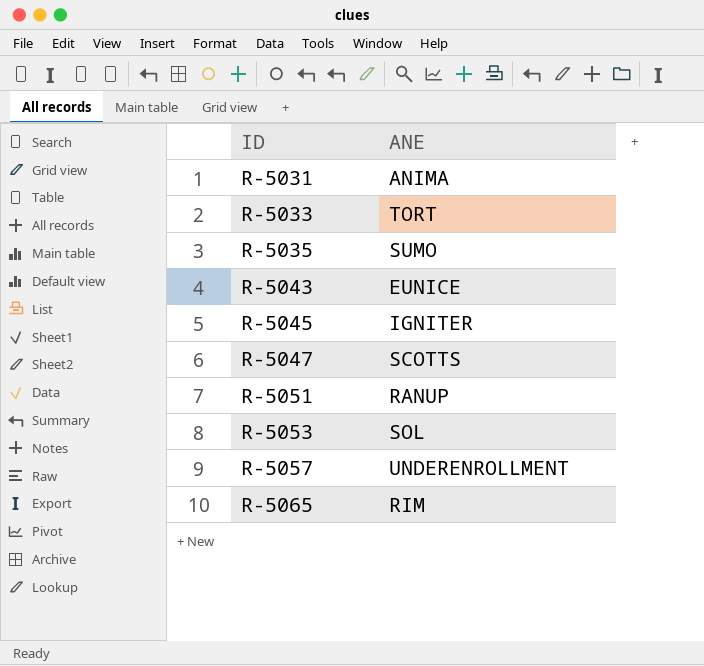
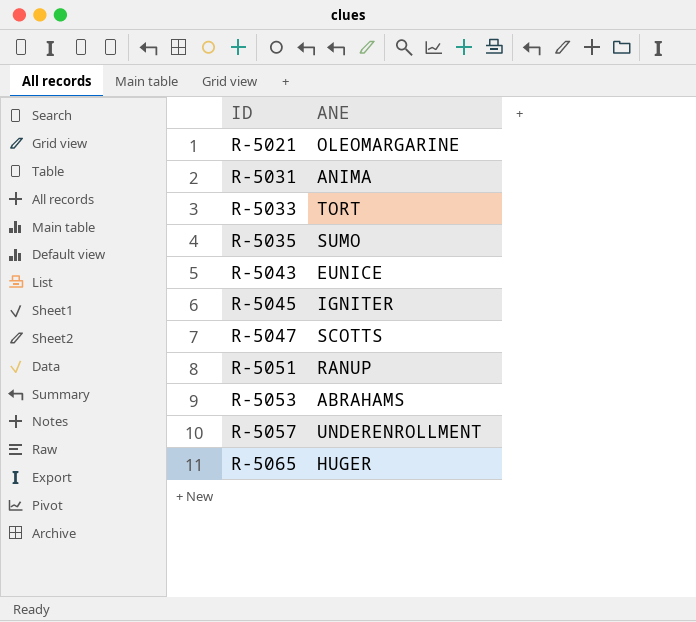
row R-5021: none -> OLEOMARGARINE
R-5053 | ANE: SOL -> ABRAHAMS
R-5065 | ANE: RIM -> HUGER

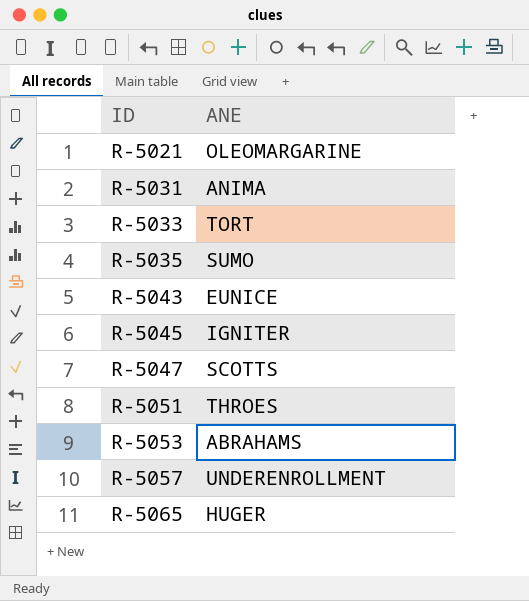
R-5051 | ANE: RANUP -> THROES

